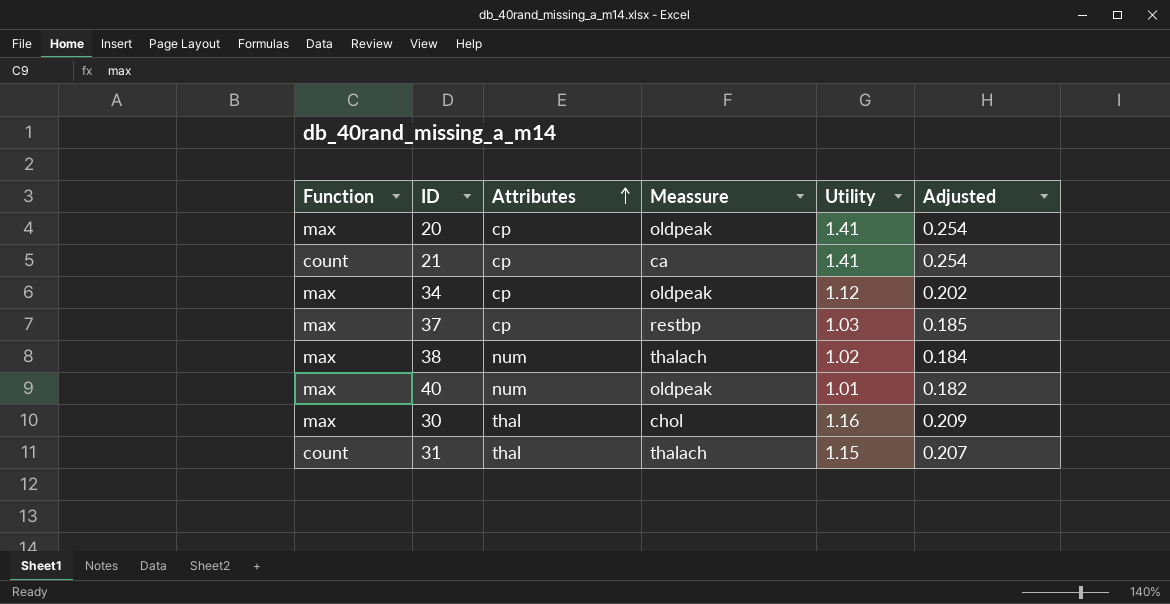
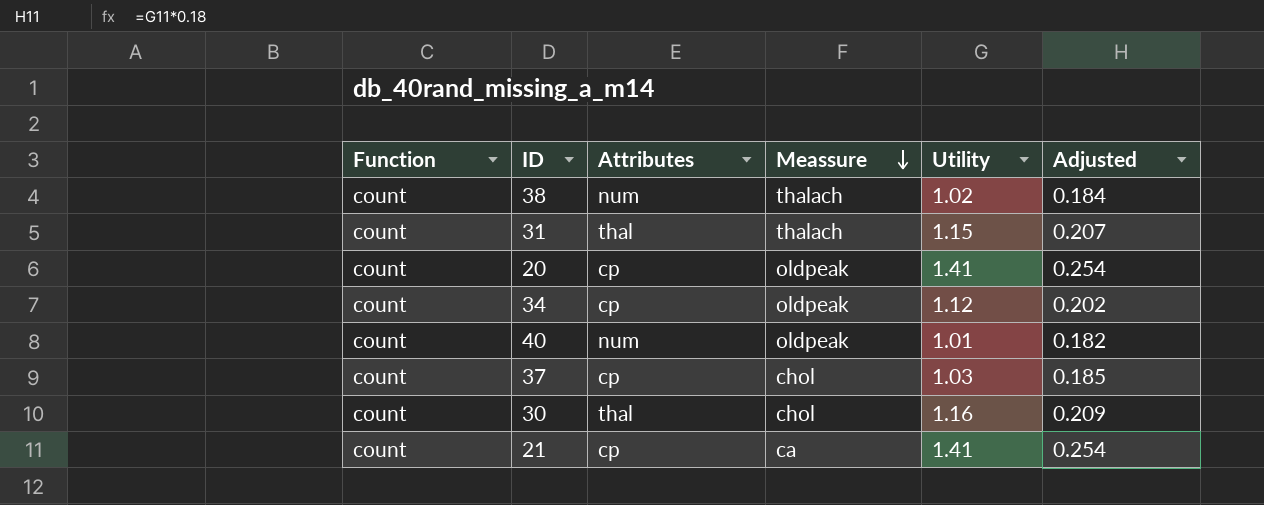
row order: Attributes ascending -> Meassure descending
38 | Function: max -> count
20 | Function: max -> count
34 | Function: max -> count
40 | Function: max -> count
37 | Function: max -> count
37 | Meassure: restbp -> chol
30 | Function: max -> count

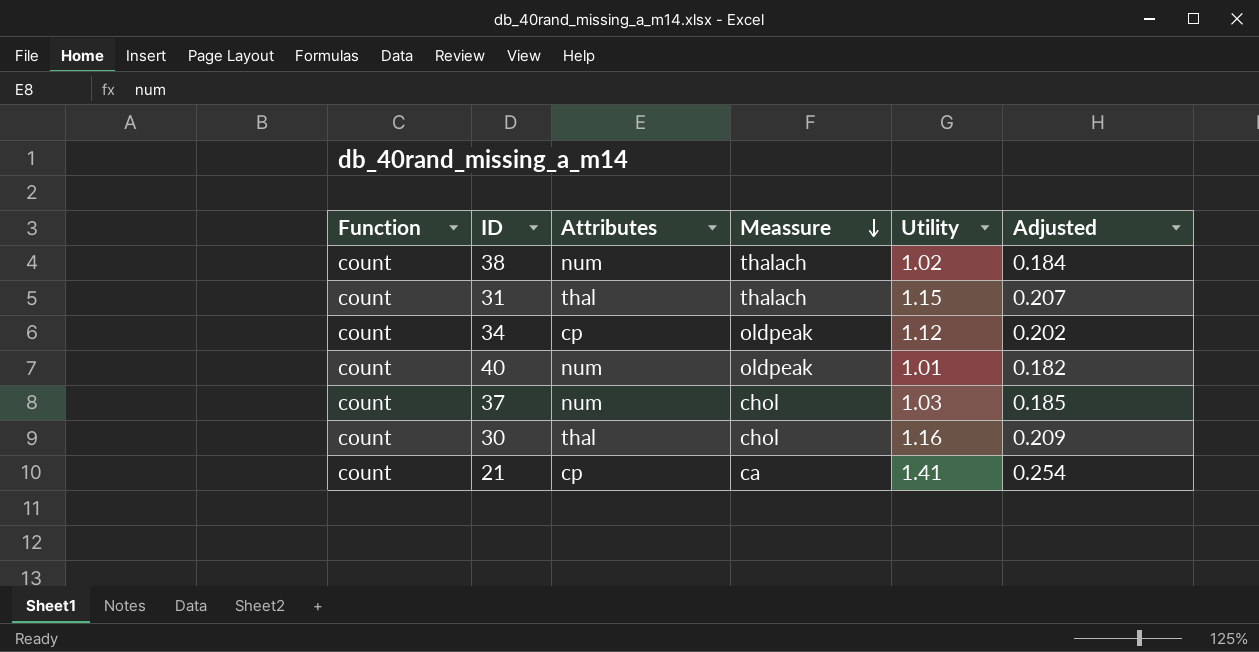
row 20: count | cp | oldpeak | 1.41 | 0.254 -> none
37 | Attributes: cp -> num

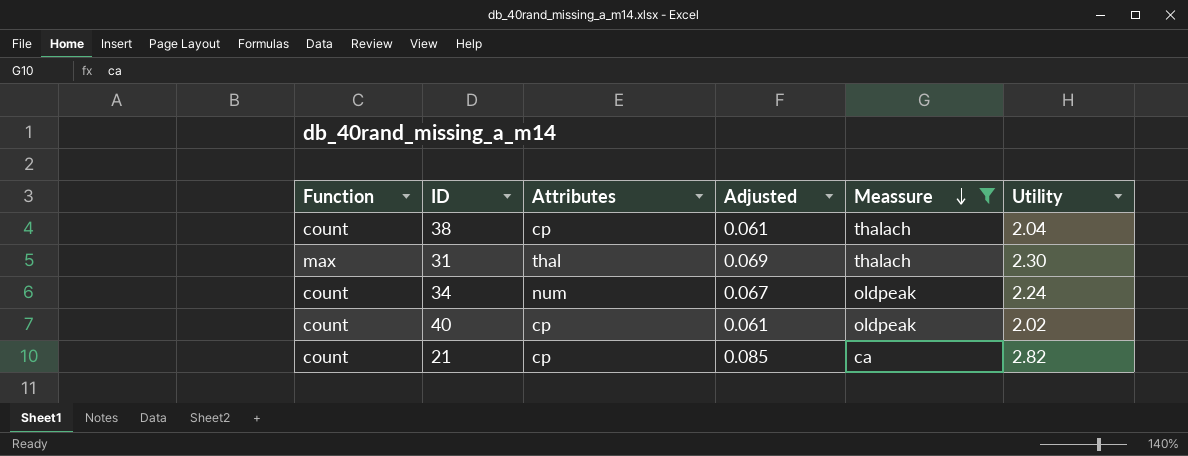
filter: none -> Meassure != chol
column Adjusted | formula: [Utility] * 0.18 -> [Utility] * 0.03
column Adjusted | position: 6 -> 4
38 | Attributes: num -> cp
38 | Utility: 1.02 -> 2.04
31 | Function: count -> max
31 | Utility: 1.15 -> 2.30
34 | Attributes: cp -> num
34 | Utility: 1.12 -> 2.24
40 | Attributes: num -> cp
40 | Utility: 1.01 -> 2.02
21 | Utility: 1.41 -> 2.82

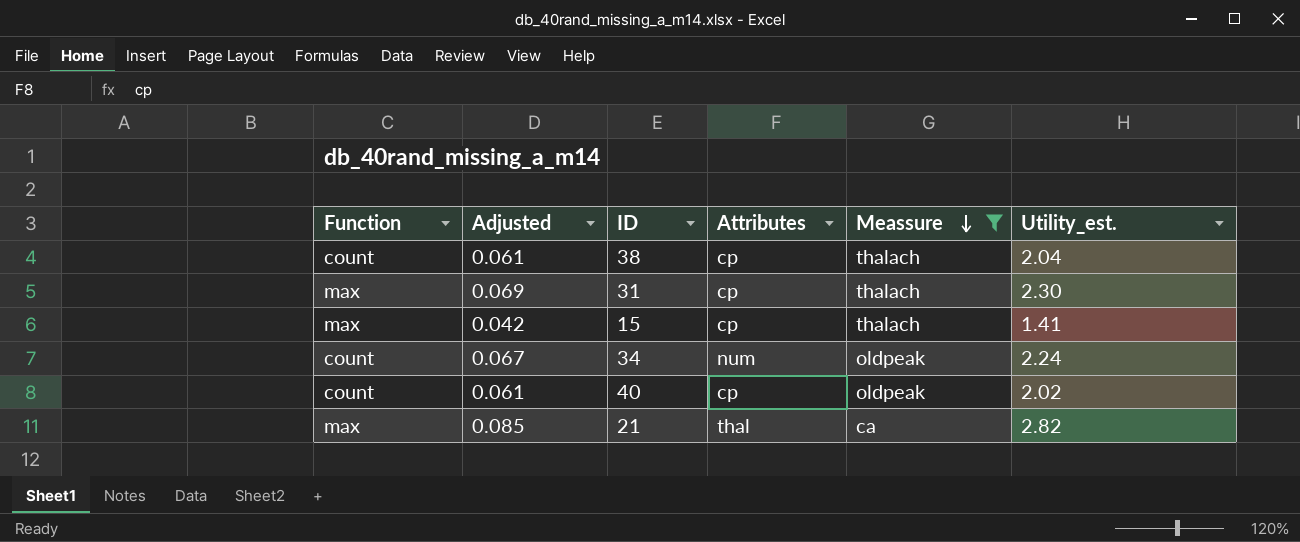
column Adjusted | position: 4 -> 2
column name: Utility -> Utility_est.
31 | Attributes: thal -> cp
row 15: none -> max | 0.042 | cp | thalach | 1.41
21 | Function: count -> max
21 | Attributes: cp -> thal

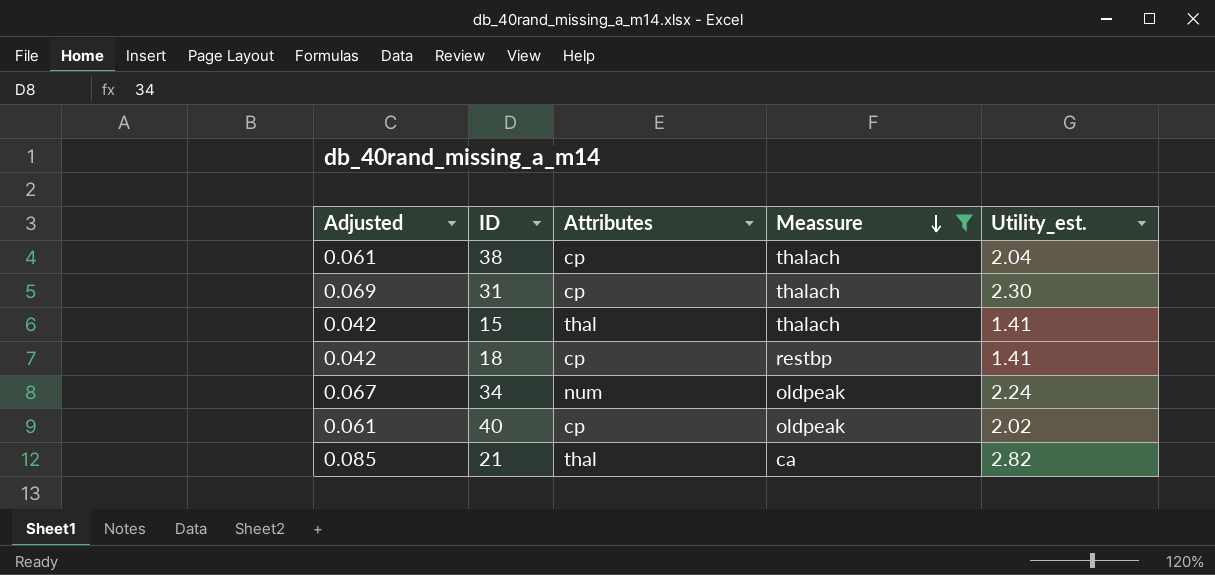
column Function | position: 1 -> none
15 | Attributes: cp -> thal
row 18: none -> 0.042 | cp | restbp | 1.41

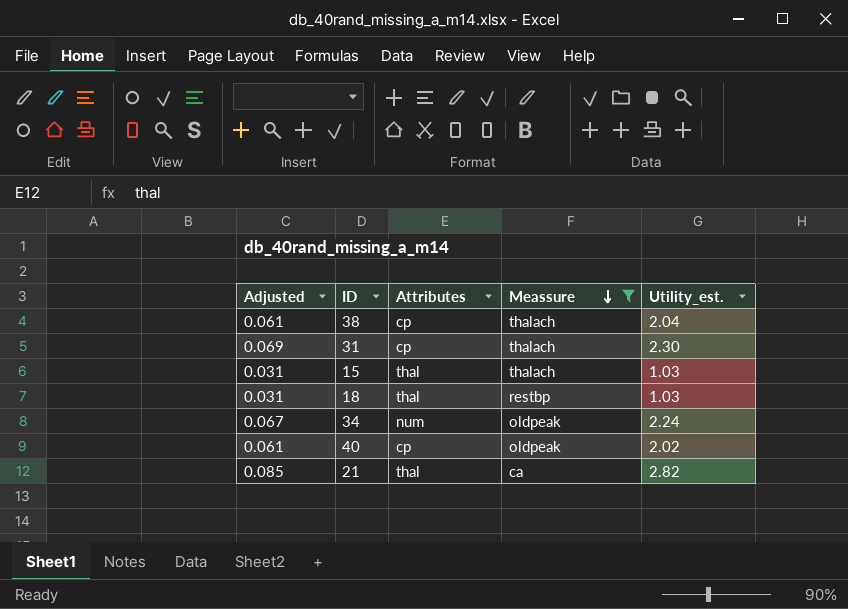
15 | Adjusted: 0.042 -> 0.031
15 | Utility_est.: 1.41 -> 1.03
18 | Adjusted: 0.042 -> 0.031
18 | Attributes: cp -> thal
18 | Utility_est.: 1.41 -> 1.03

